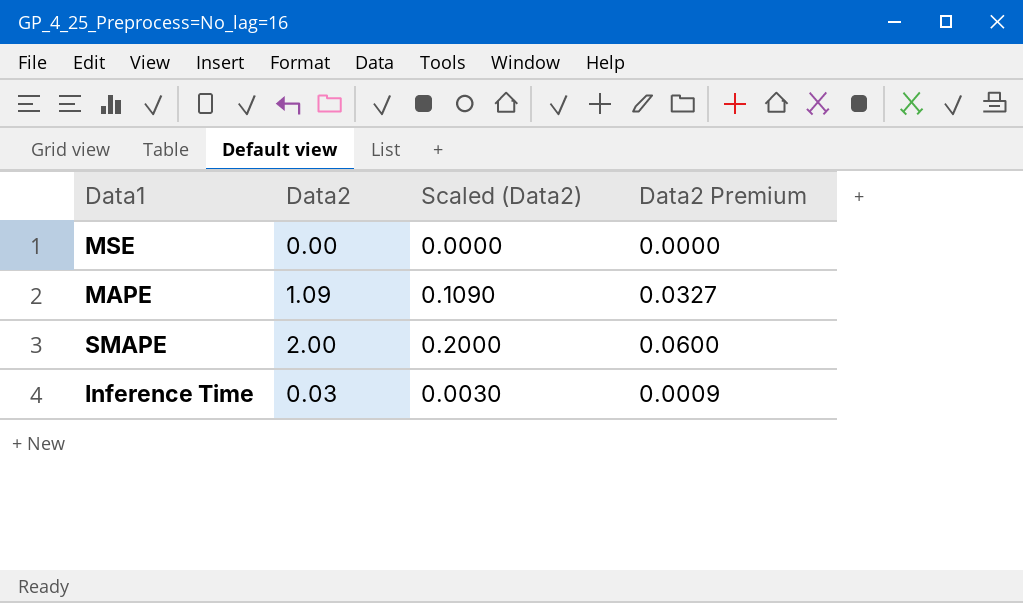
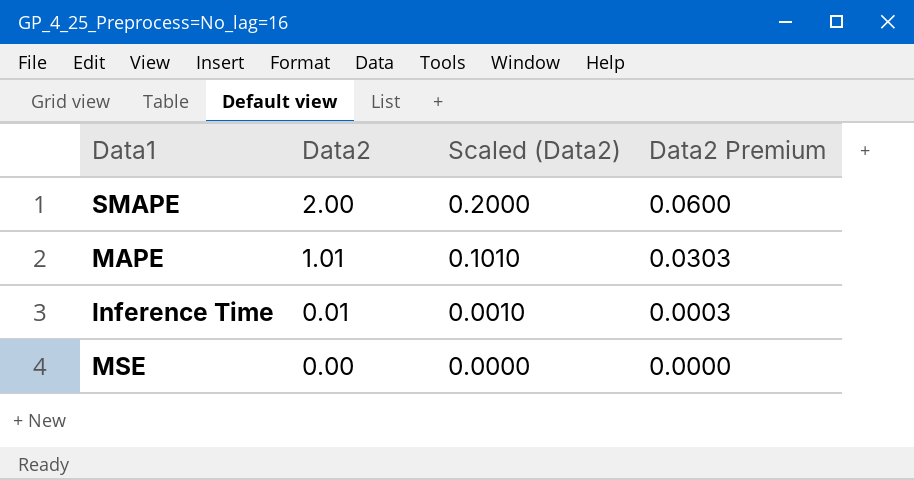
row order: none -> Data2 descending
MAPE | Data2: 1.09 -> 1.01
MAPE | Scaled (Data2): 0.1090 -> 0.1010
MAPE | Data2 Premium: 0.0327 -> 0.0303
Inference Time | Data2: 0.03 -> 0.01
Inference Time | Scaled (Data2): 0.0030 -> 0.0010
Inference Time | Data2 Premium: 0.0009 -> 0.0003

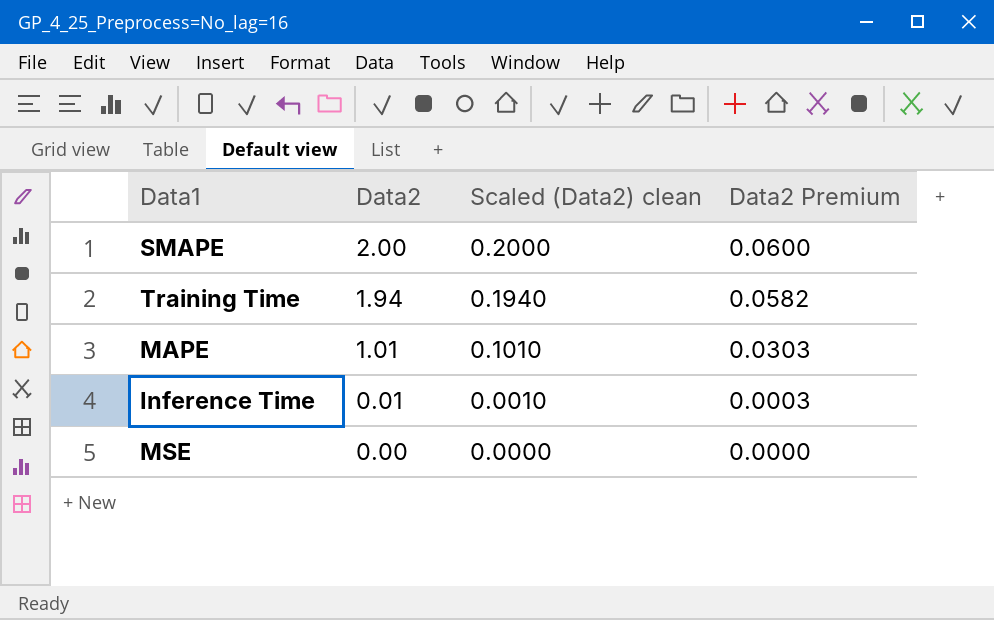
column name: Scaled (Data2) -> Scaled (Data2) clean
row Training Time: none -> 1.94 | 0.1940 | 0.0582

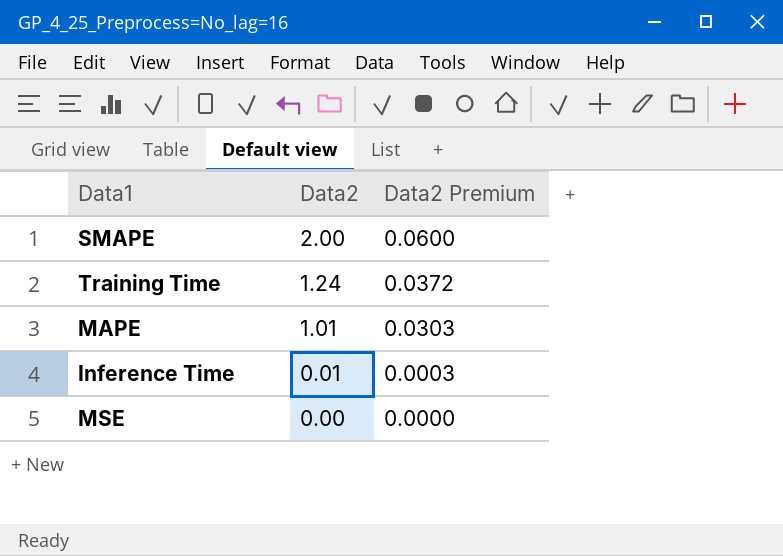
column Scaled (Data2) clean | formula: [Data2] * 0.1 -> none
Training Time | Data2: 1.94 -> 1.24
Training Time | Data2 Premium: 0.0582 -> 0.0372

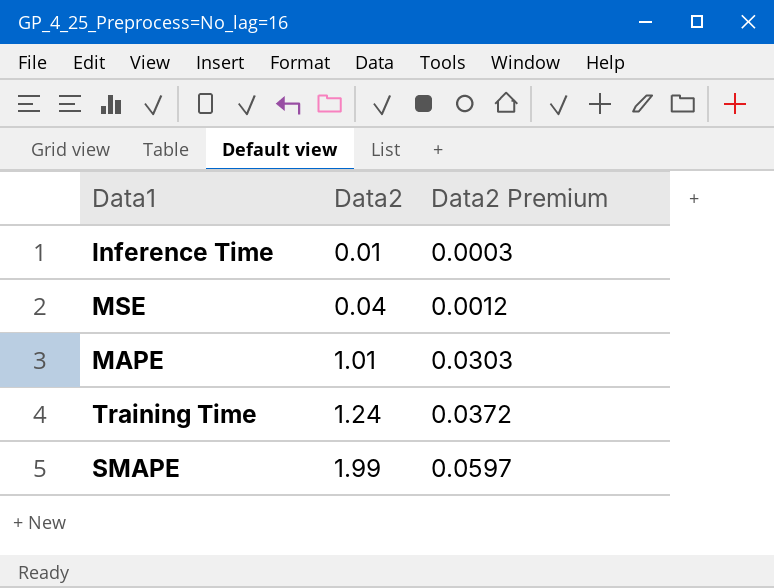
row order: Data2 descending -> Data2 ascending
MSE | Data2: 0.00 -> 0.04
MSE | Data2 Premium: 0.0000 -> 0.0012
SMAPE | Data2: 2.00 -> 1.99
SMAPE | Data2 Premium: 0.0600 -> 0.0597

